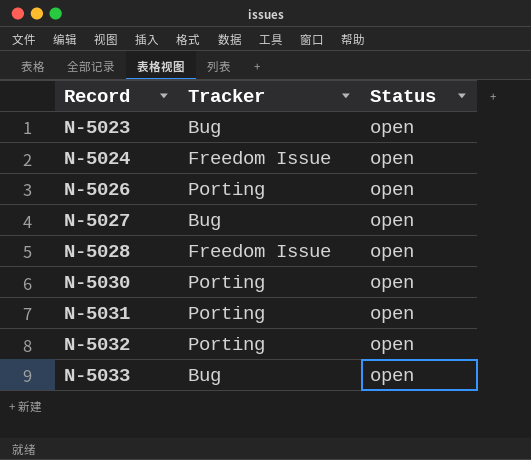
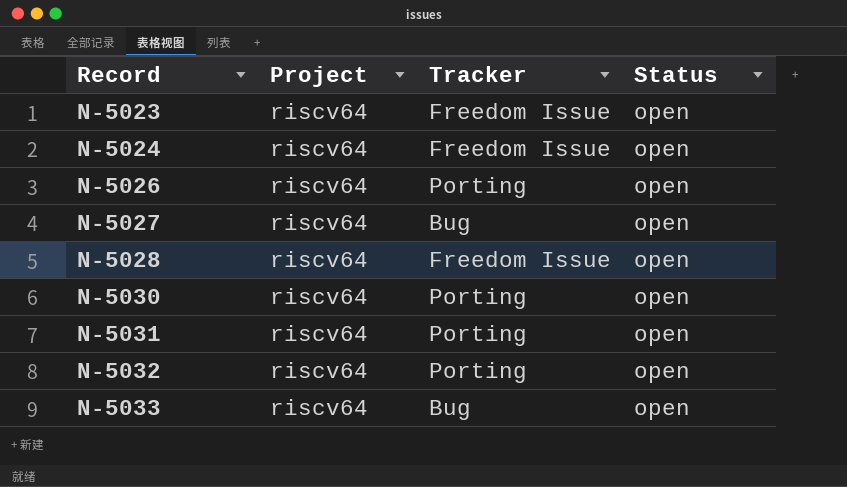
column Project | position: none -> 2
N-5023 | Tracker: Bug -> Freedom Issue

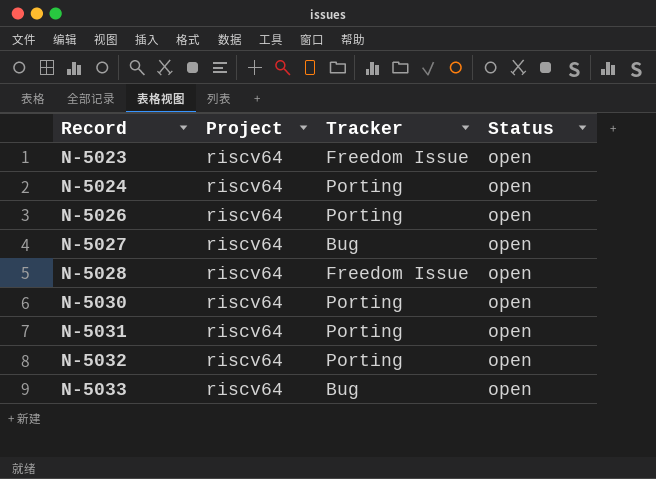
N-5024 | Tracker: Freedom Issue -> Porting

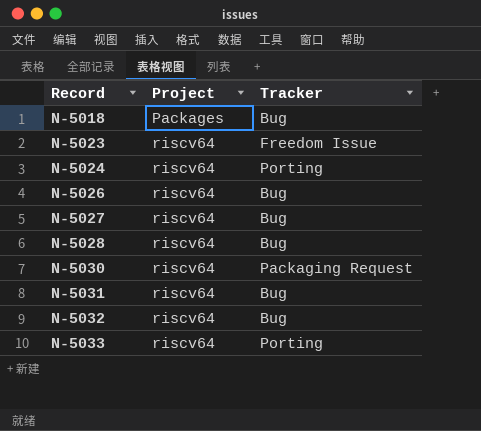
column Status | position: 4 -> none
row N-5018: none -> Packages | Bug
N-5026 | Tracker: Porting -> Bug
N-5028 | Tracker: Freedom Issue -> Bug
N-5030 | Tracker: Porting -> Packaging Request
N-5031 | Tracker: Porting -> Bug
N-5032 | Tracker: Porting -> Bug
N-5033 | Tracker: Bug -> Porting

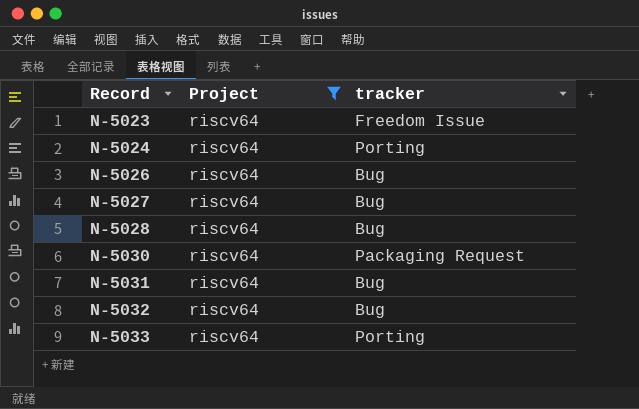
filter: none -> Project = riscv64
column name: Tracker -> tracker

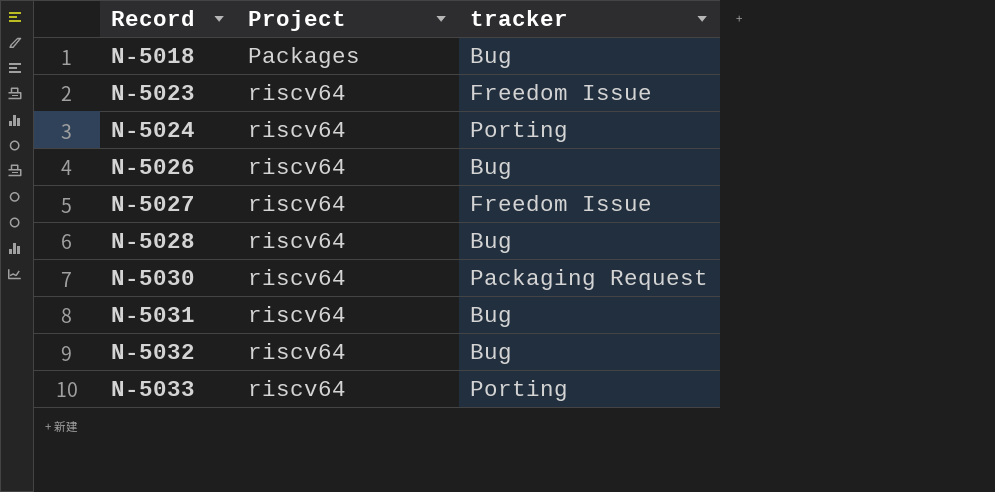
filter: Project = riscv64 -> none
N-5027 | tracker: Bug -> Freedom Issue

